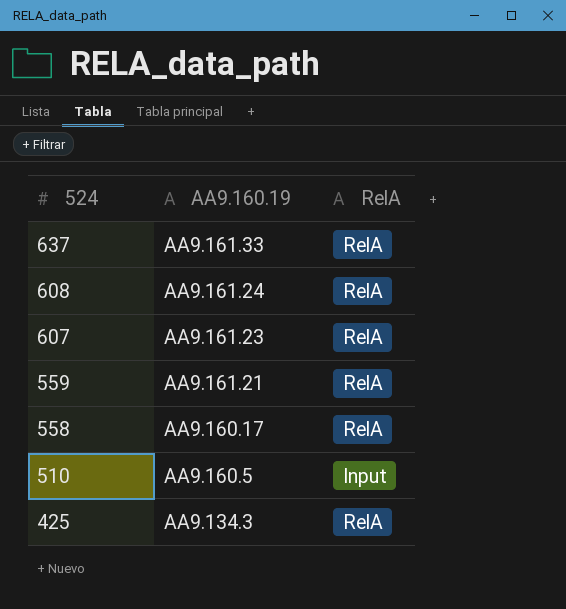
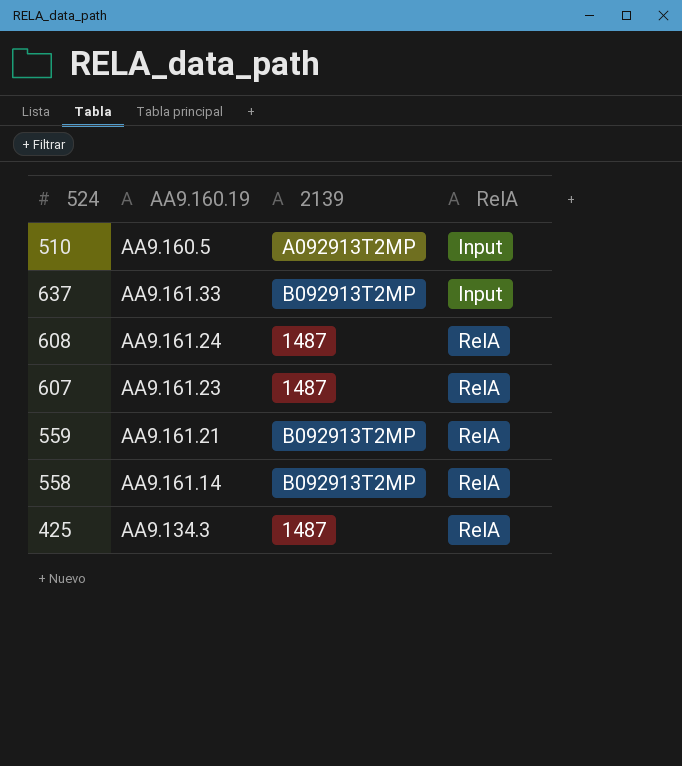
row order: 524 descending -> RelA ascending
column 2139 | position: none -> 3
637 | RelA: RelA -> Input
558 | AA9.160.19: AA9.160.17 -> AA9.161.14

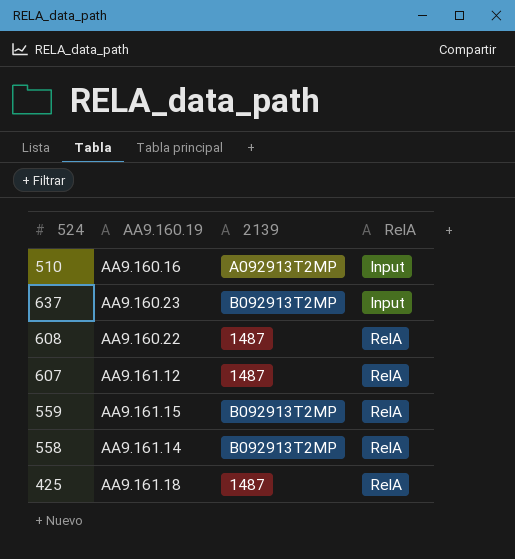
510 | AA9.160.19: AA9.160.5 -> AA9.160.16
637 | AA9.160.19: AA9.161.33 -> AA9.160.23
608 | AA9.160.19: AA9.161.24 -> AA9.160.22
607 | AA9.160.19: AA9.161.23 -> AA9.161.12
559 | AA9.160.19: AA9.161.21 -> AA9.161.15
425 | AA9.160.19: AA9.134.3 -> AA9.161.18

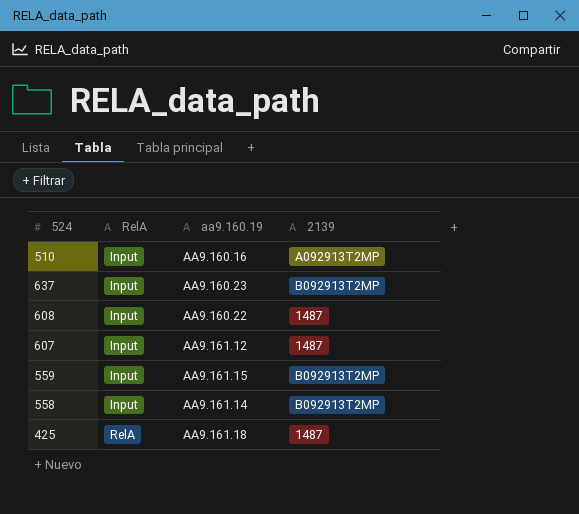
column RelA | position: 4 -> 2
column name: AA9.160.19 -> aa9.160.19
608 | RelA: RelA -> Input
607 | RelA: RelA -> Input
559 | RelA: RelA -> Input
558 | RelA: RelA -> Input

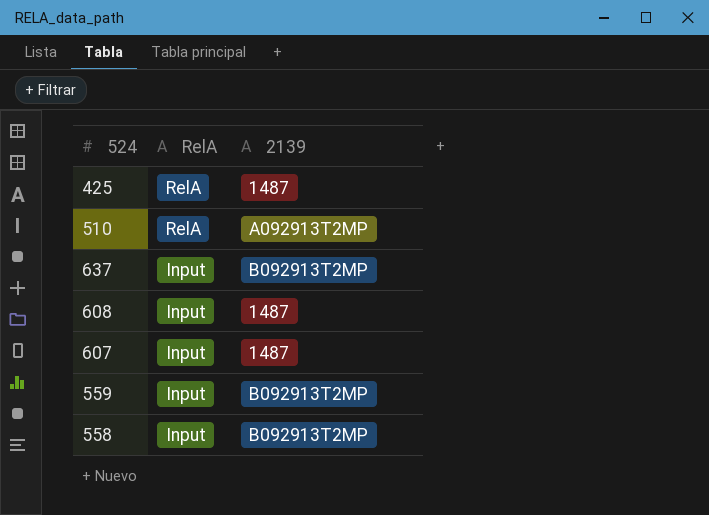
row order: RelA ascending -> RelA descending
column aa9.160.19 | position: 3 -> none
510 | RelA: Input -> RelA

